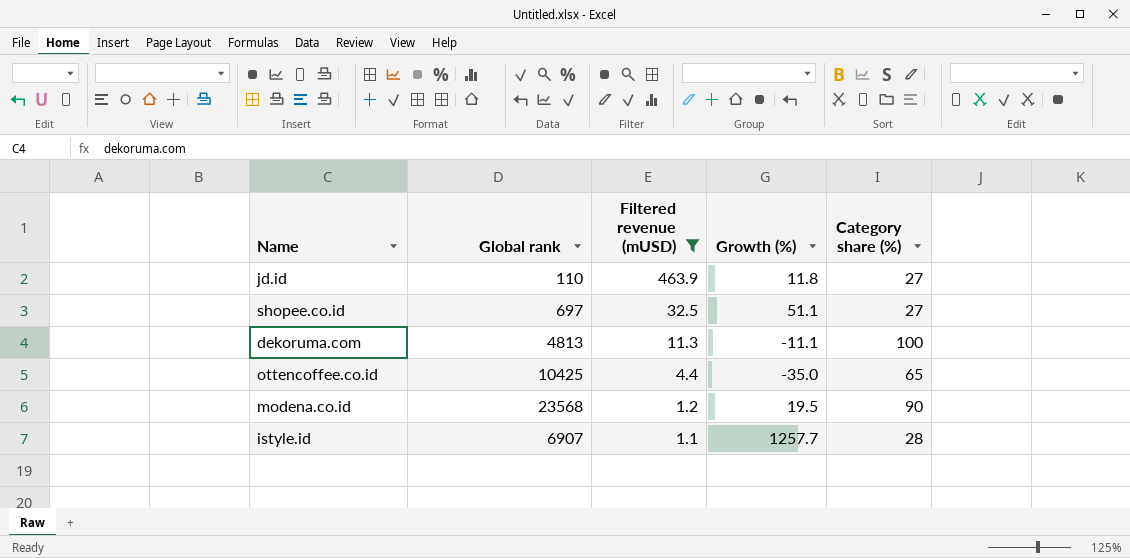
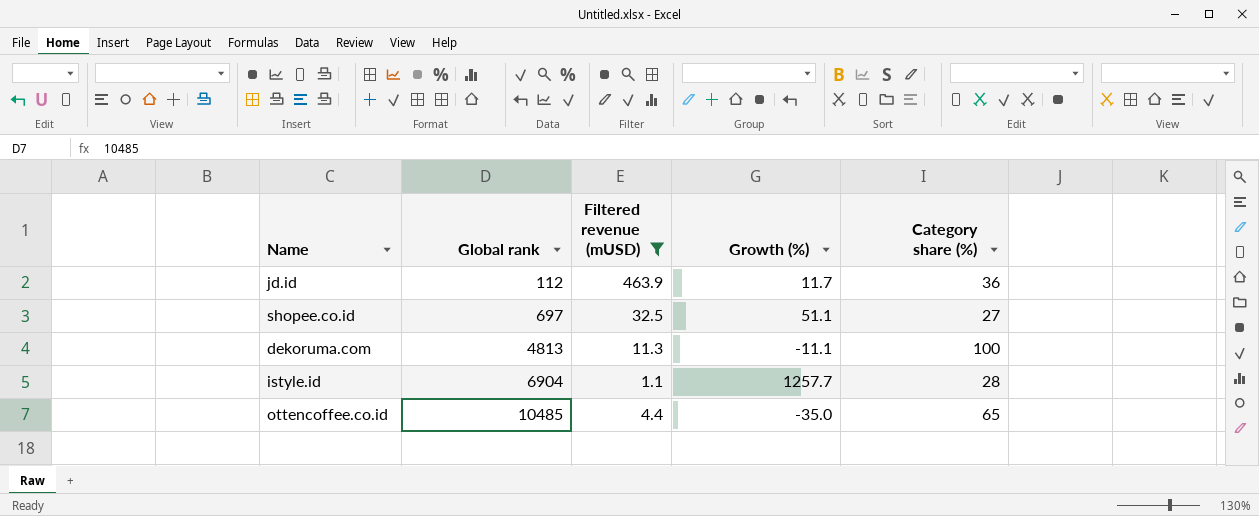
row order: Filtered revenue (mUSD) descending -> Global rank ascending
row modena.co.id: 23568 | 1.2 | 19.5 | 90 -> none
jd.id | Global rank: 110 -> 112
jd.id | Growth (%): 11.8 -> 11.7
jd.id | Category share (%): 27 -> 36
istyle.id | Global rank: 6907 -> 6904
ottencoffee.co.id | Global rank: 10425 -> 10485

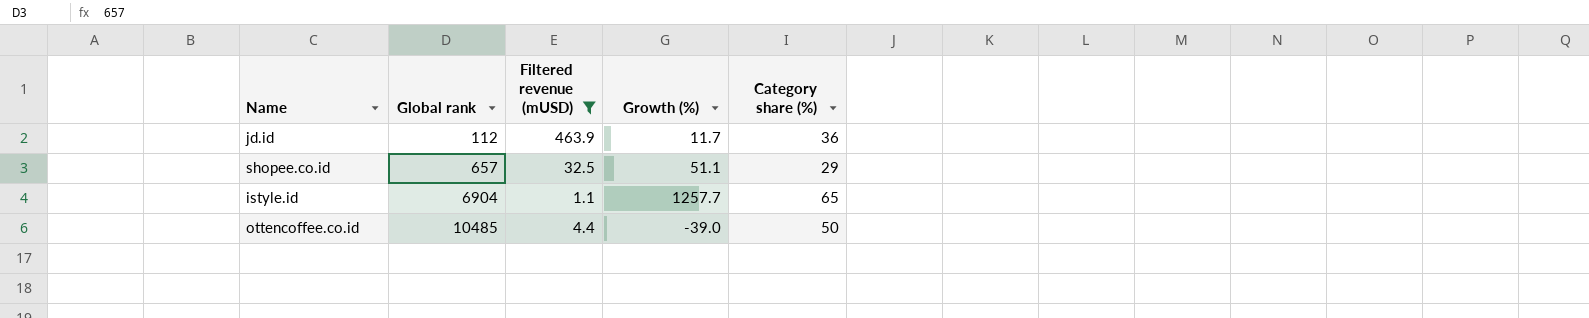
row dekoruma.com: 4813 | 11.3 | -11.1 | 100 -> none
shopee.co.id | Global rank: 697 -> 657
shopee.co.id | Category share (%): 27 -> 29
istyle.id | Category share (%): 28 -> 65
ottencoffee.co.id | Growth (%): -35.0 -> -39.0
ottencoffee.co.id | Category share (%): 65 -> 50

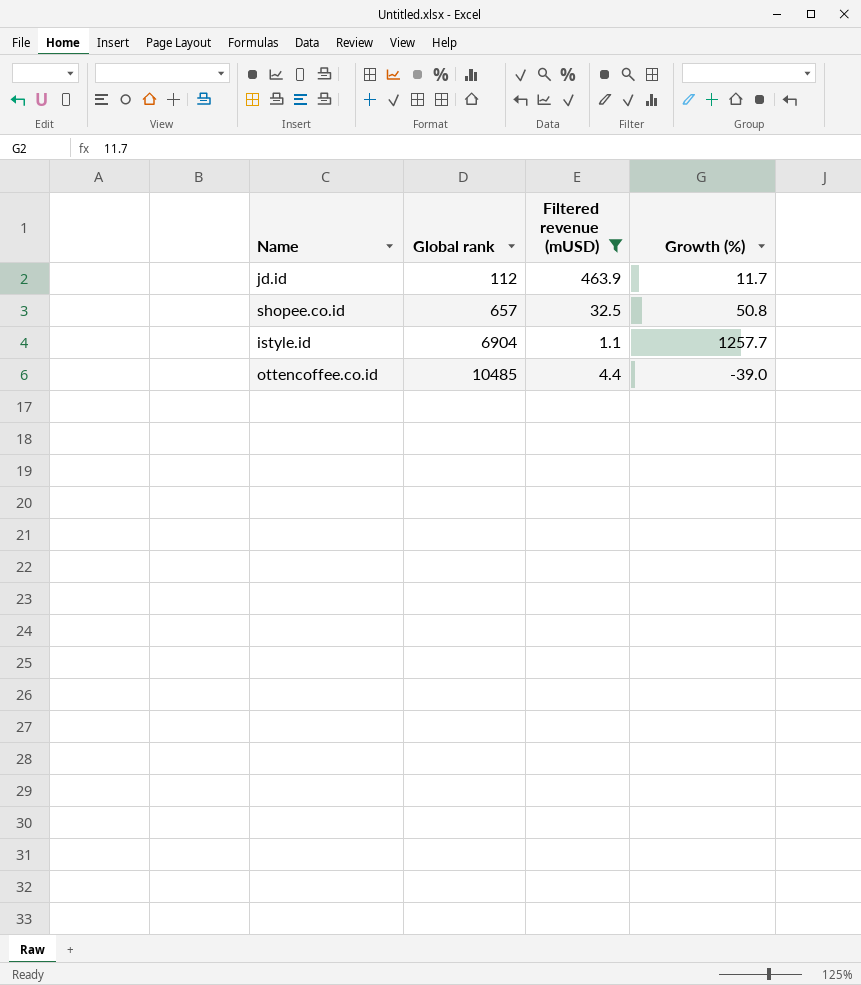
column Category share (%) | position: 5 -> none
shopee.co.id | Growth (%): 51.1 -> 50.8

